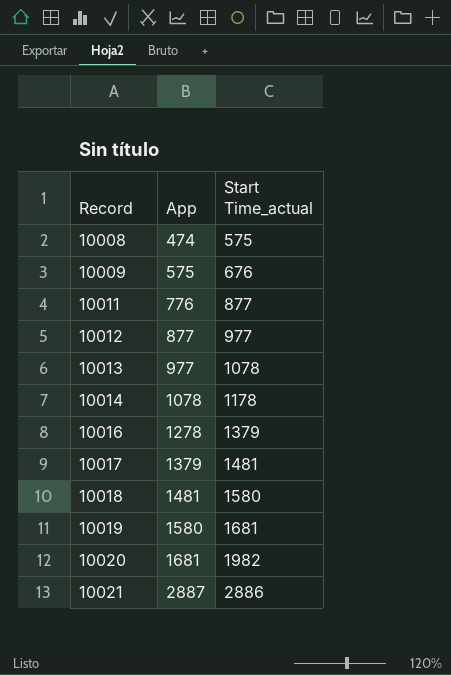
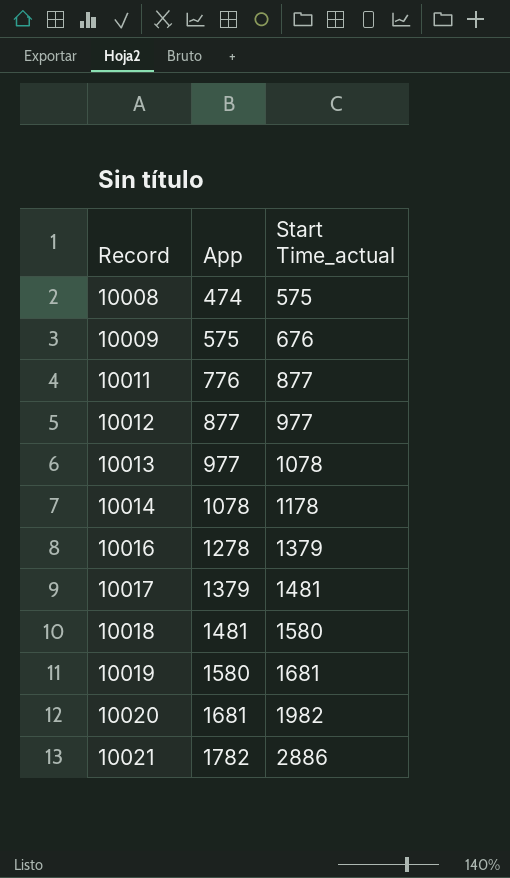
10021 | App: 2887 -> 1782

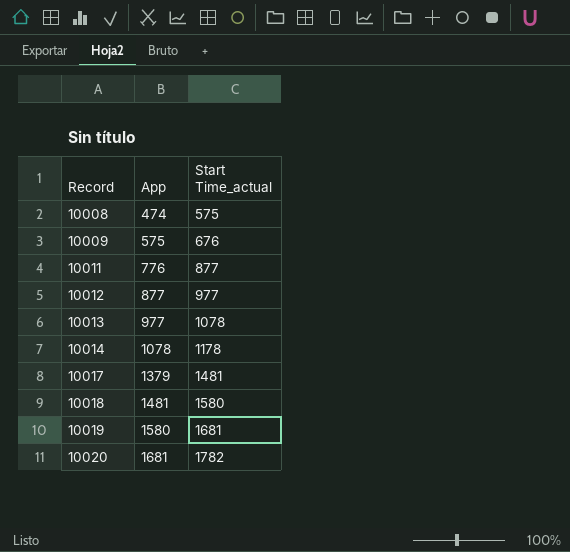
row 10016: 1278 | 1379 -> none
row 10021: 1782 | 2886 -> none
10020 | Start Time_actual: 1982 -> 1782

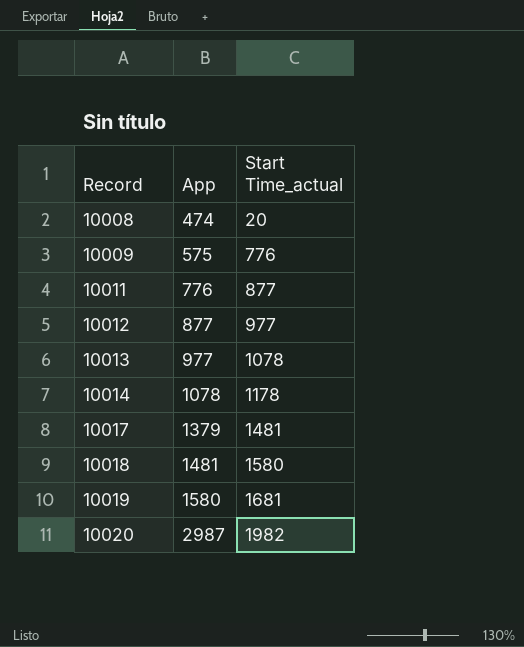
10008 | Start Time_actual: 575 -> 20
10009 | Start Time_actual: 676 -> 776
10020 | App: 1681 -> 2987
10020 | Start Time_actual: 1782 -> 1982

